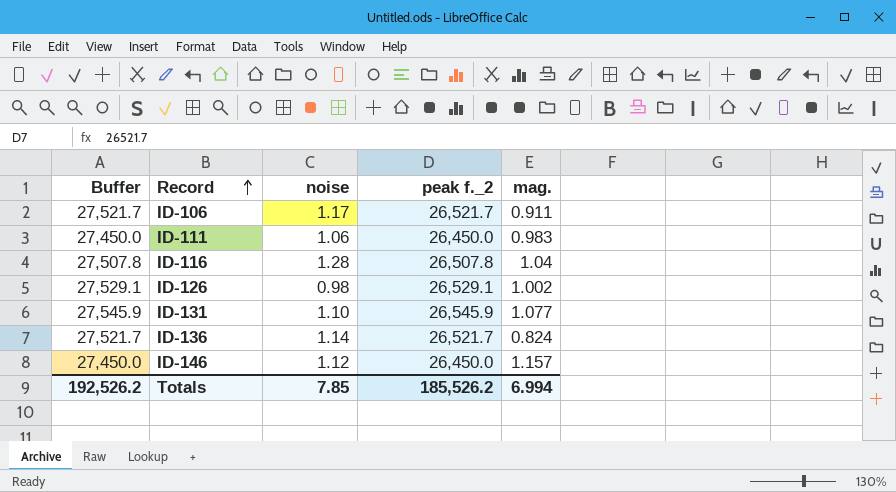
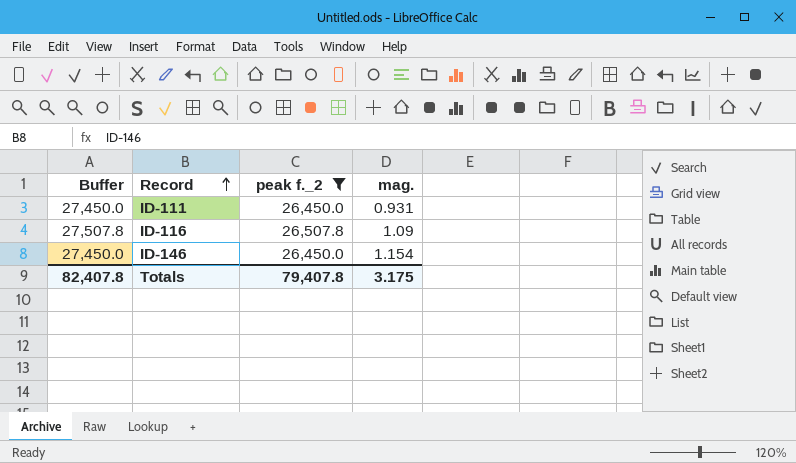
filter: none -> peak f._2 <= 26,507.8
column noise | position: 3 -> none
ID-111 | mag.: 0.983 -> 0.931
ID-116 | mag.: 1.04 -> 1.09
ID-146 | mag.: 1.157 -> 1.154
Totals | Buffer: 192,526.2 -> 82,407.8
Totals | peak f._2: 185,526.2 -> 79,407.8
Totals | mag.: 6.994 -> 3.175

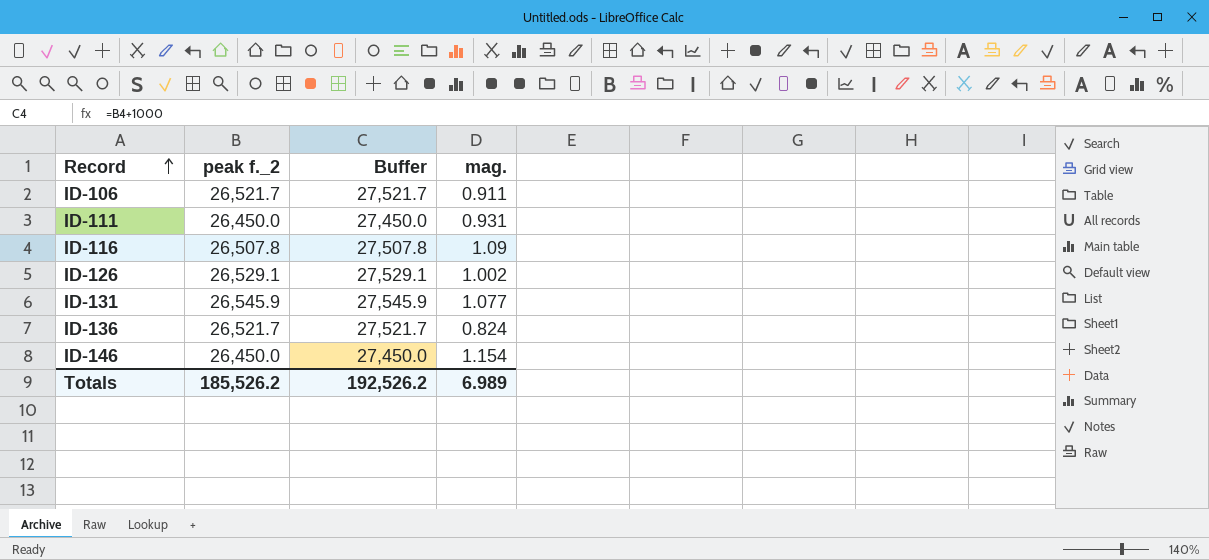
filter: peak f._2 <= 26,507.8 -> none
column Buffer | position: 1 -> 3
Totals | peak f._2: 79,407.8 -> 185,526.2
Totals | Buffer: 82,407.8 -> 192,526.2
Totals | mag.: 3.175 -> 6.989

